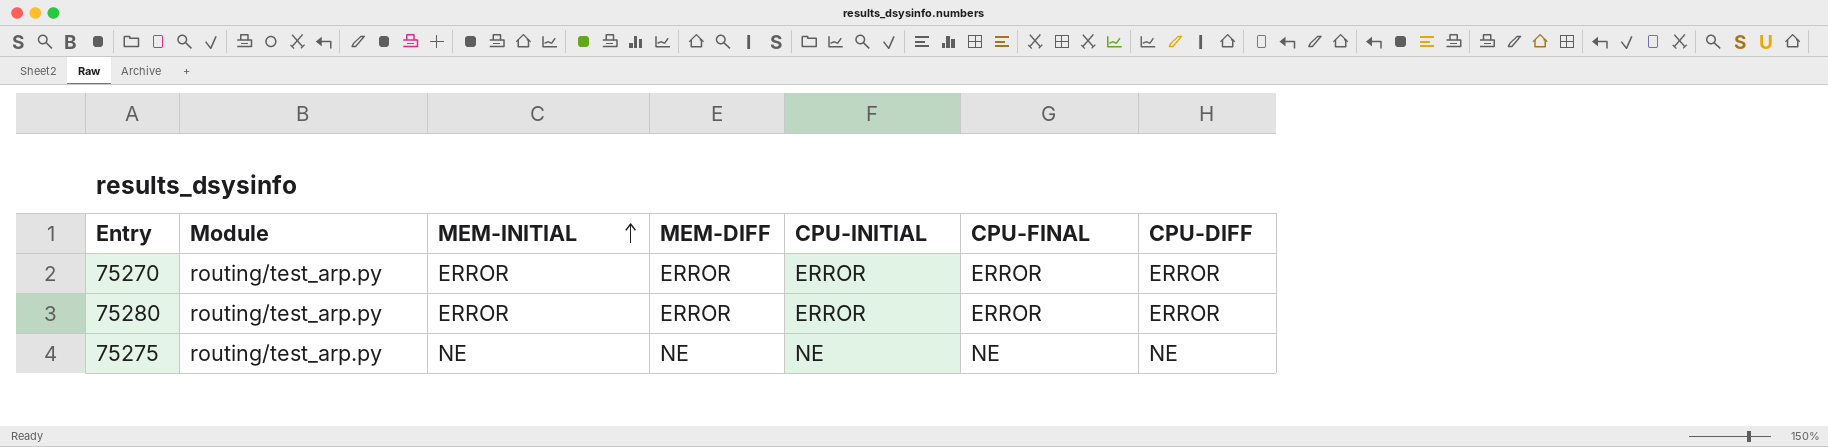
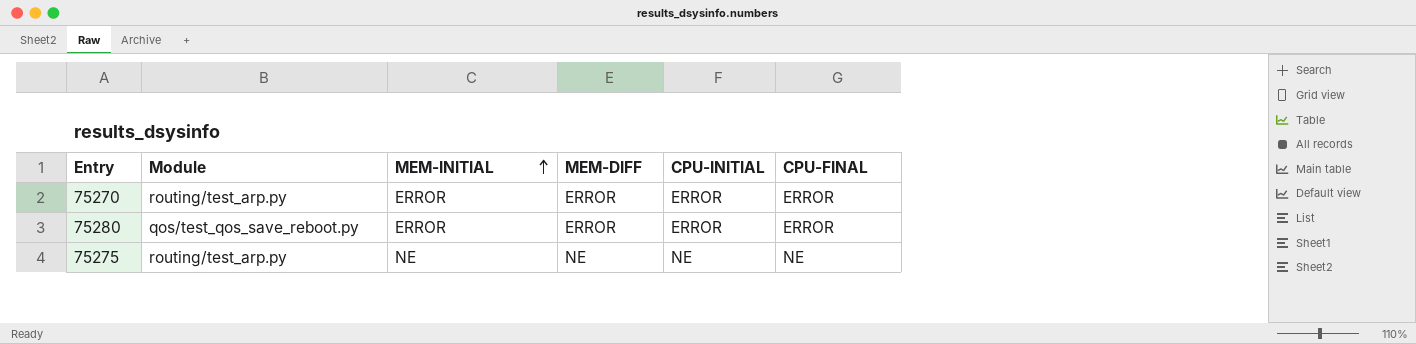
column CPU-DIFF | position: 7 -> none
75280 | Module: routing/test_arp.py -> qos/test_qos_save_reboot.py

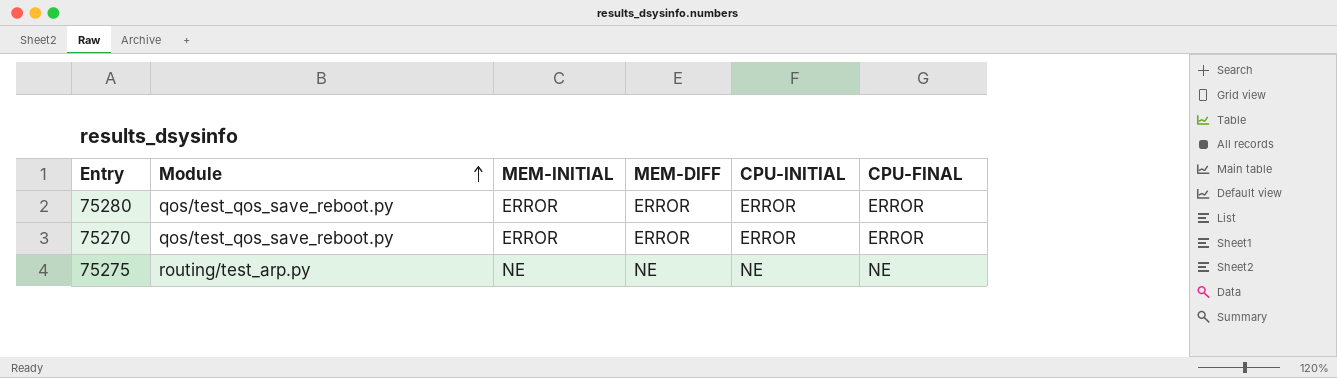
row order: MEM-INITIAL ascending -> Module ascending
75270 | Module: routing/test_arp.py -> qos/test_qos_save_reboot.py

